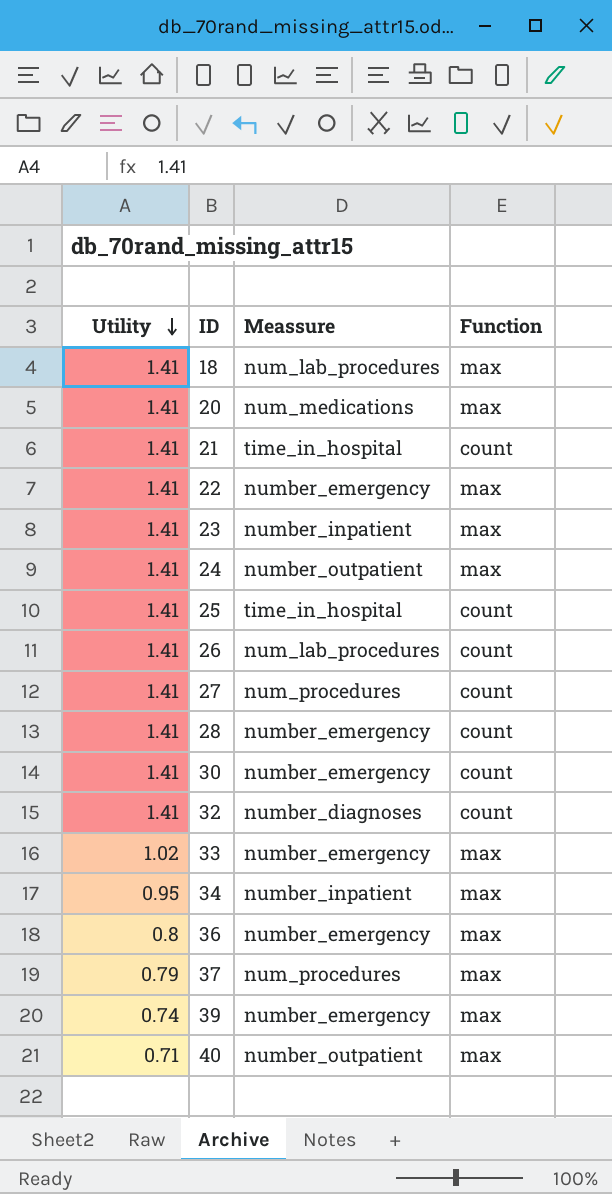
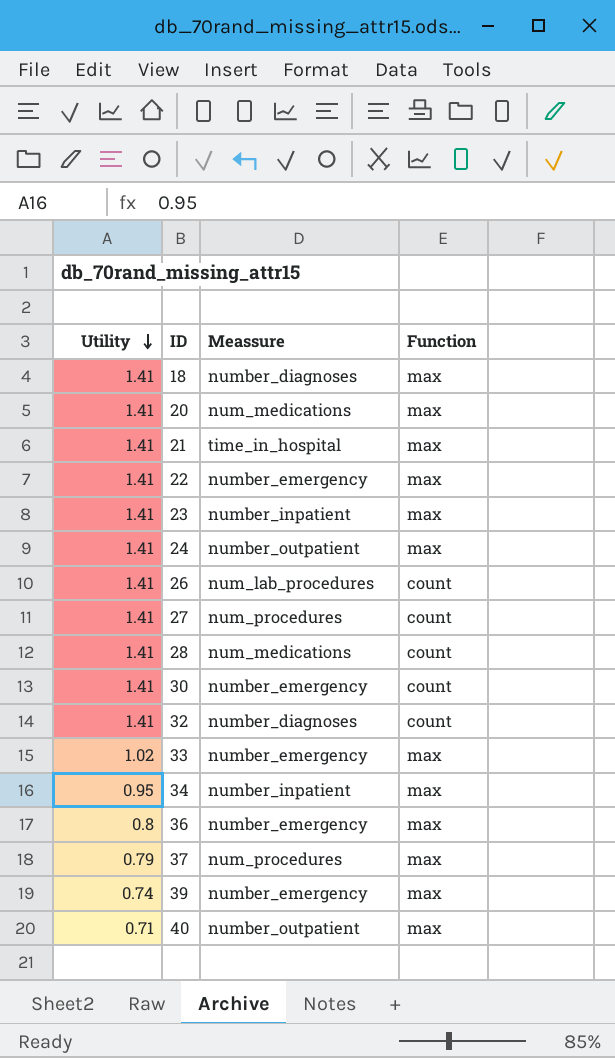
row 25: 1.41 | time_in_hospital | count -> none
18 | Meassure: num_lab_procedures -> number_diagnoses
21 | Function: count -> max
28 | Meassure: number_emergency -> num_medications

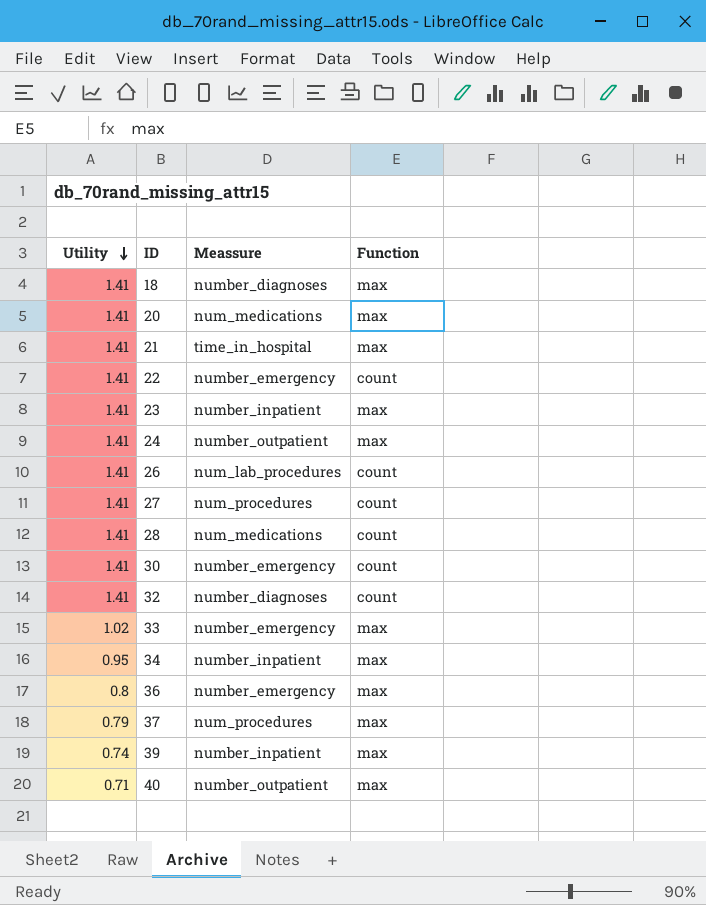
22 | Function: max -> count
39 | Meassure: number_emergency -> number_inpatient

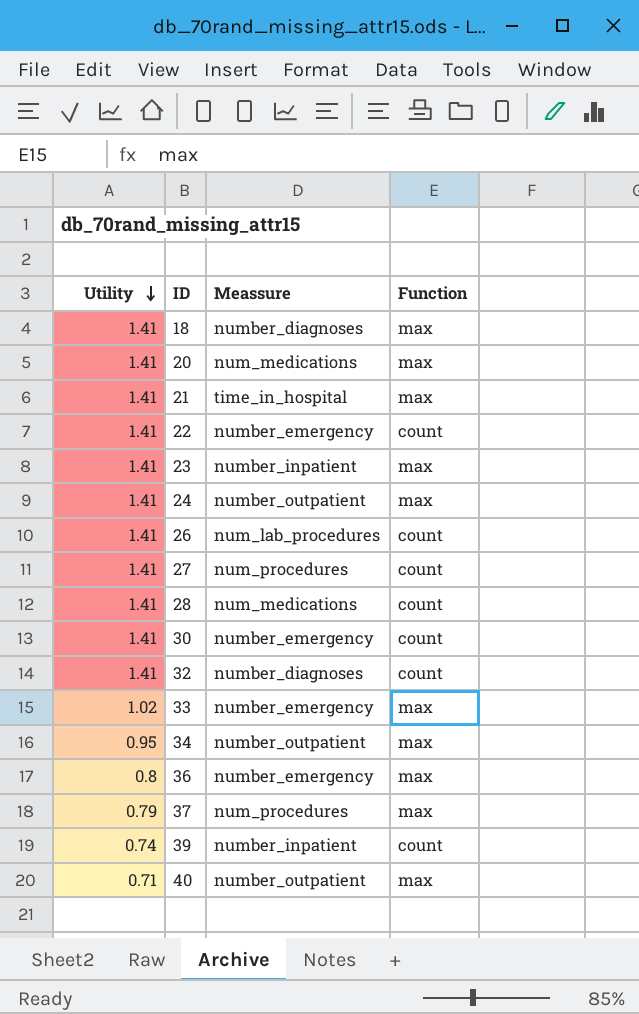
34 | Meassure: number_inpatient -> number_outpatient
39 | Function: max -> count

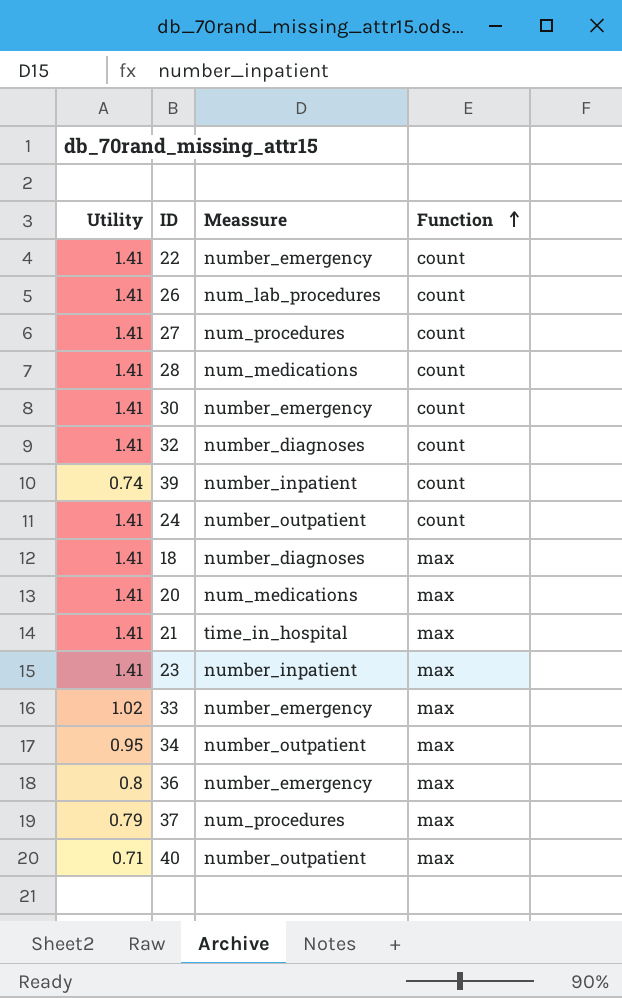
row order: Utility descending -> Function ascending
24 | Function: max -> count

